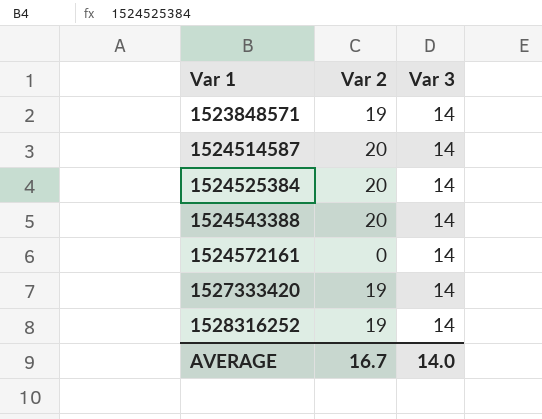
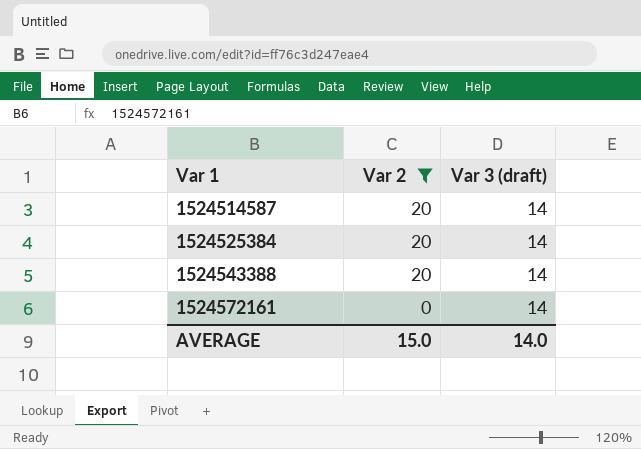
filter: none -> Var 2 != 19
column name: Var 3 -> Var 3 (draft)
AVERAGE | Var 2: 16.7 -> 15.0

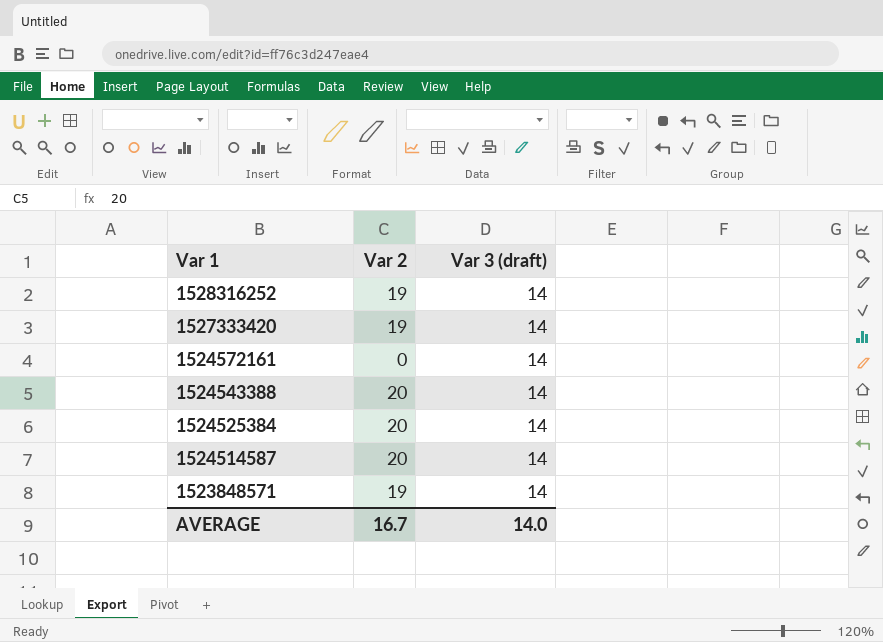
filter: Var 2 != 19 -> none
row order: Var 1 ascending -> Var 1 descending
AVERAGE | Var 2: 15.0 -> 16.7

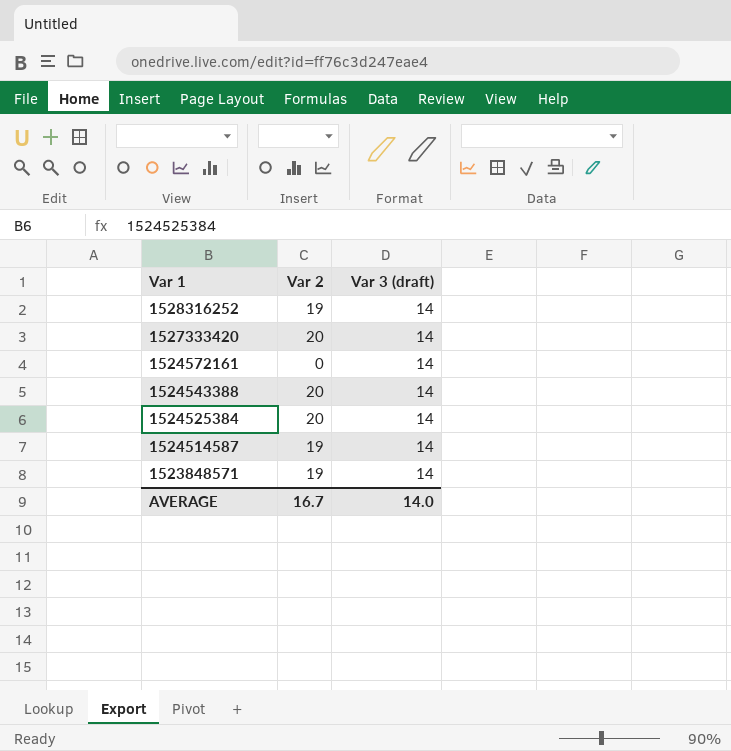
1527333420 | Var 2: 19 -> 20
1524514587 | Var 2: 20 -> 19

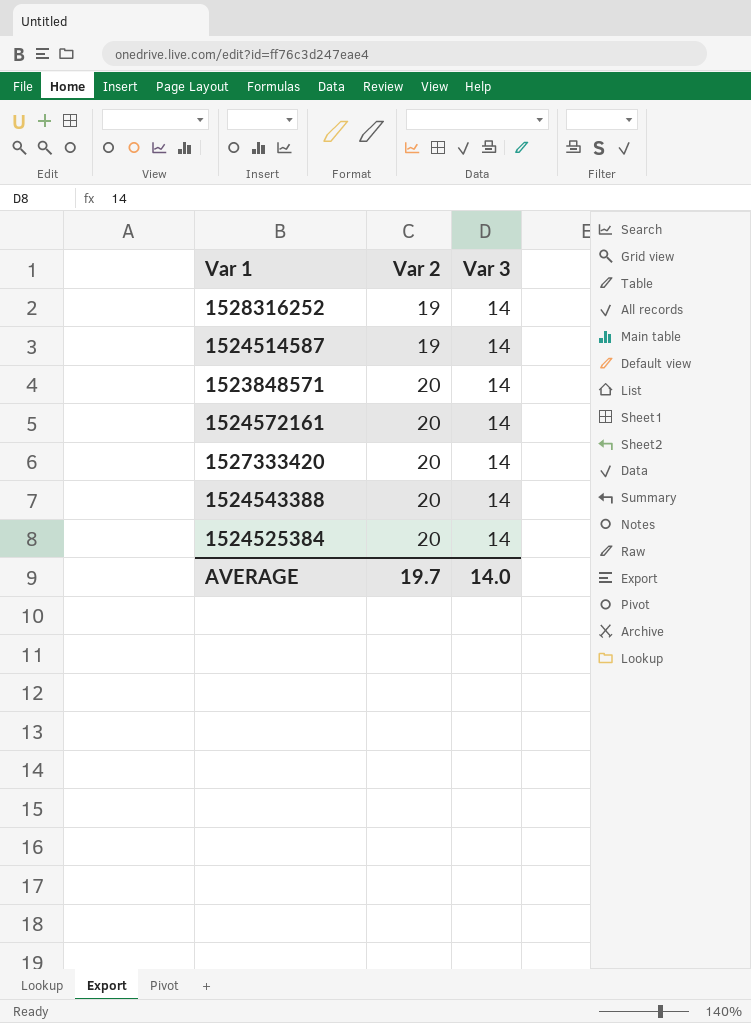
row order: Var 1 descending -> Var 2 ascending
column name: Var 3 (draft) -> Var 3
1523848571 | Var 2: 19 -> 20
1524572161 | Var 2: 0 -> 20
AVERAGE | Var 2: 16.7 -> 19.7

